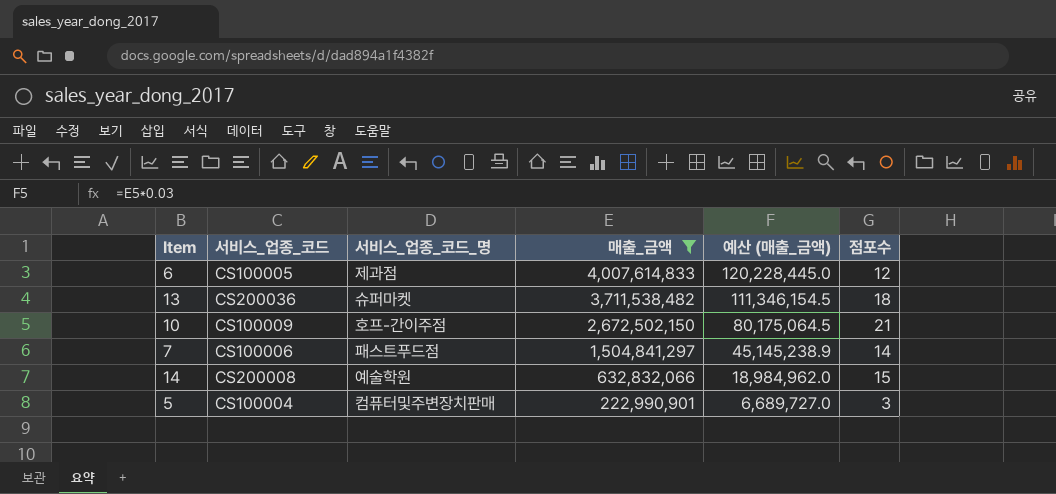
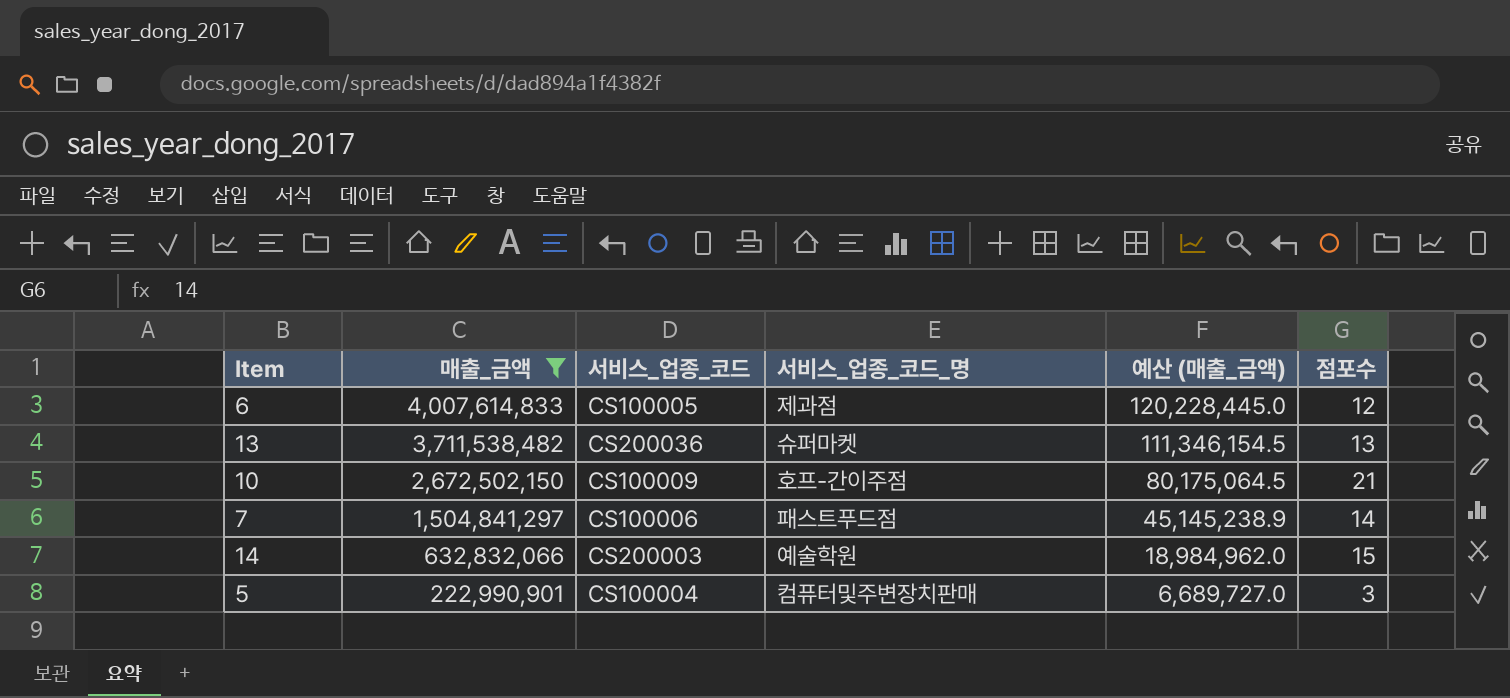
column 매출_금액 | position: 4 -> 2
13 | 점포수: 18 -> 13
14 | 서비스_업종_코드: CS200008 -> CS200003

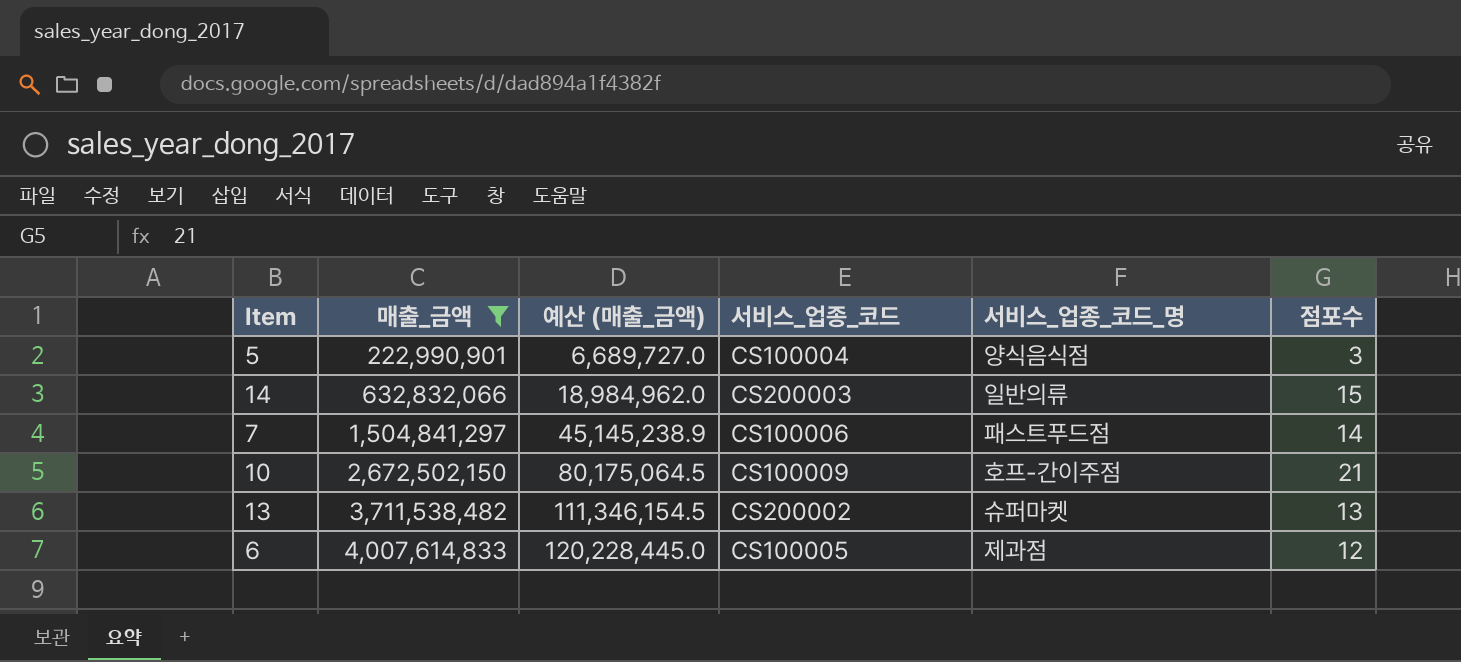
row order: 매출_금액 descending -> 매출_금액 ascending
column 예산 (매출_금액) | position: 5 -> 3
5 | 서비스_업종_코드_명: 컴퓨터및주변장치판매 -> 양식음식점
14 | 서비스_업종_코드_명: 예술학원 -> 일반의류
13 | 서비스_업종_코드: CS200036 -> CS200002

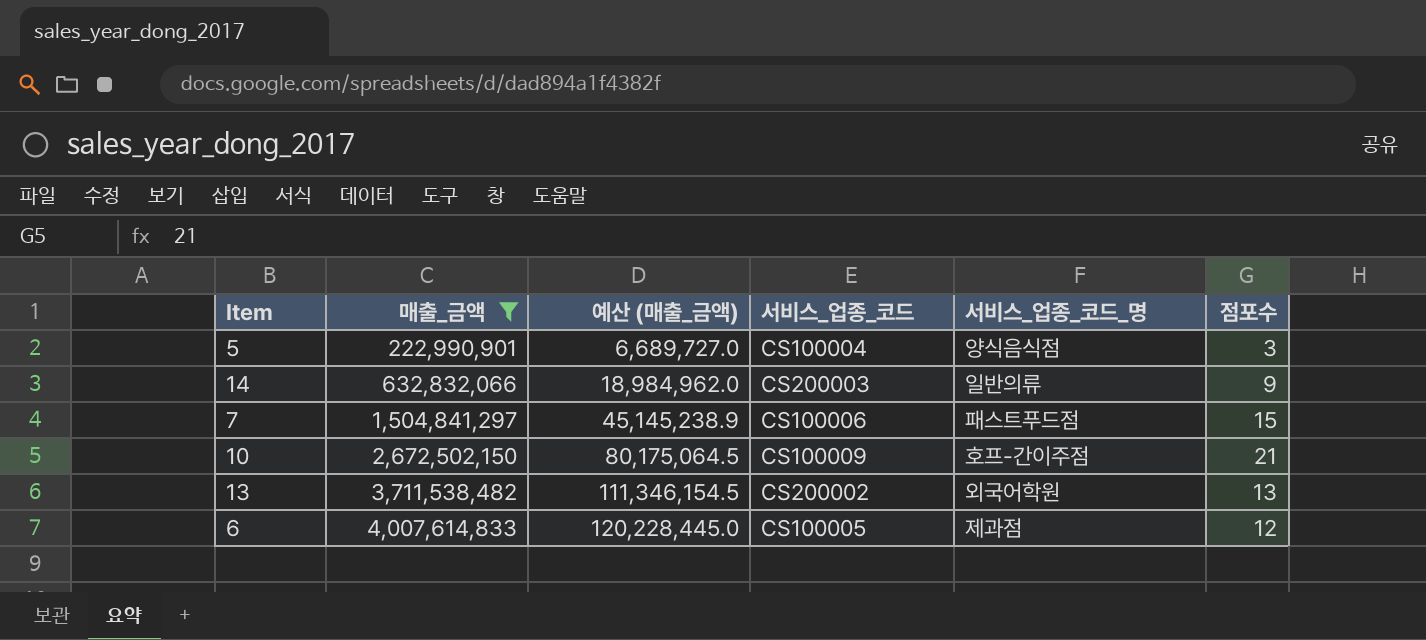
14 | 점포수: 15 -> 9
7 | 점포수: 14 -> 15
13 | 서비스_업종_코드_명: 슈퍼마켓 -> 외국어학원

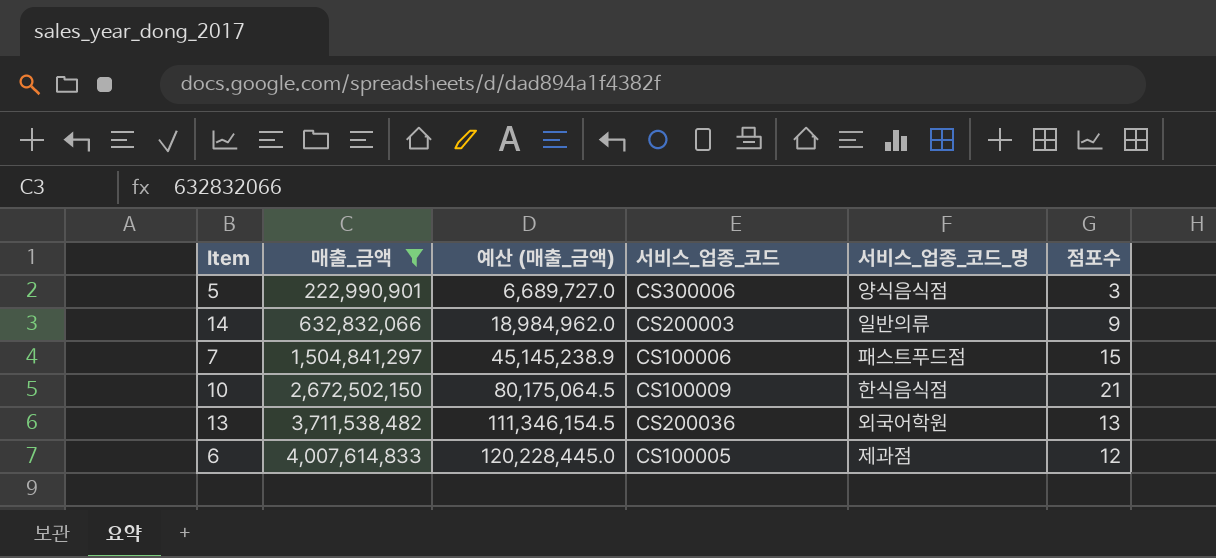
5 | 서비스_업종_코드: CS100004 -> CS300006
10 | 서비스_업종_코드_명: 호프-간이주점 -> 한식음식점
13 | 서비스_업종_코드: CS200002 -> CS200036

